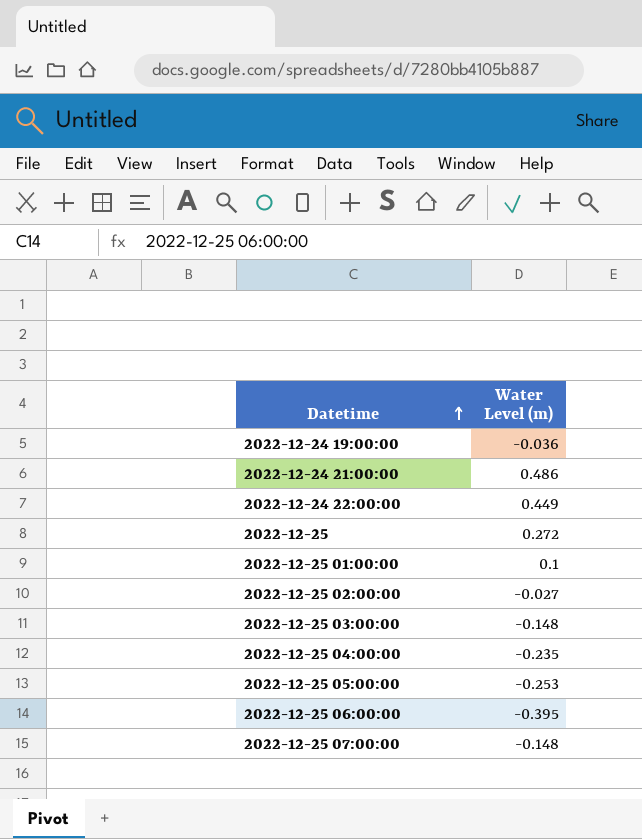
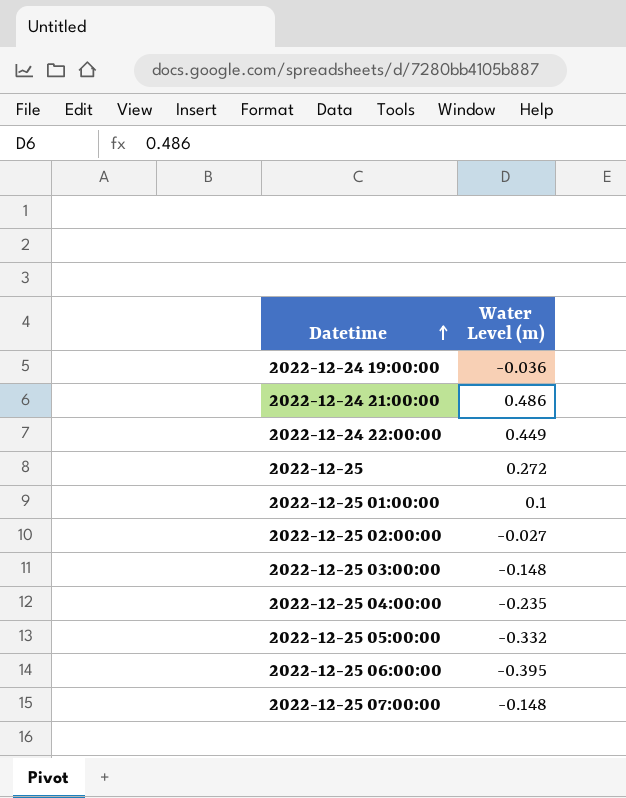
2022-12-25 05:00:00 | Water Level (m): -0.253 -> -0.332

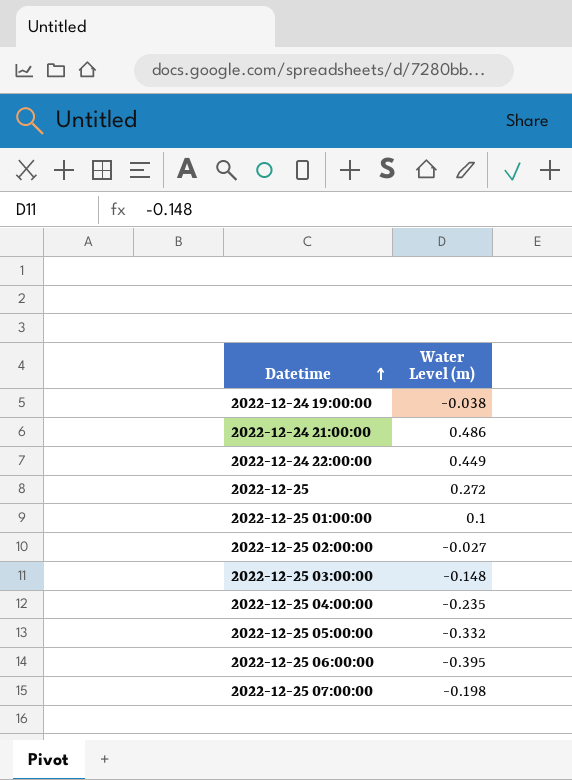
2022-12-24 19:00:00 | Water Level (m): -0.036 -> -0.038
2022-12-25 07:00:00 | Water Level (m): -0.148 -> -0.198

